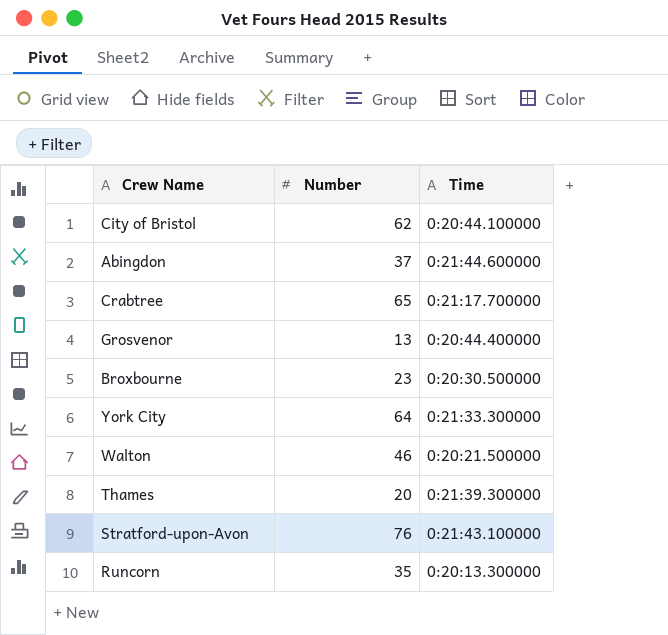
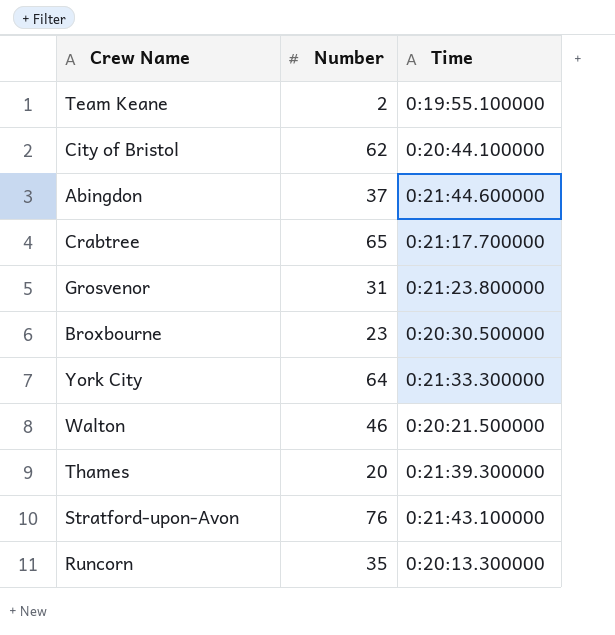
row Team Keane: none -> 2 | 0:19:55.100000
Grosvenor | Number: 13 -> 31
Grosvenor | Time: 0:20:44.400000 -> 0:21:23.800000

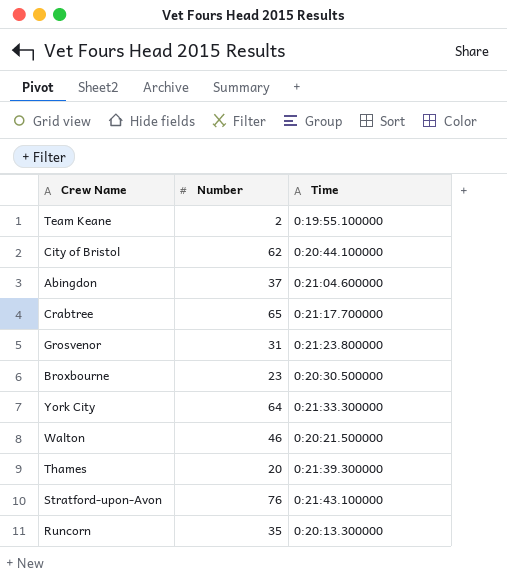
Abingdon | Time: 0:21:44.600000 -> 0:21:04.600000

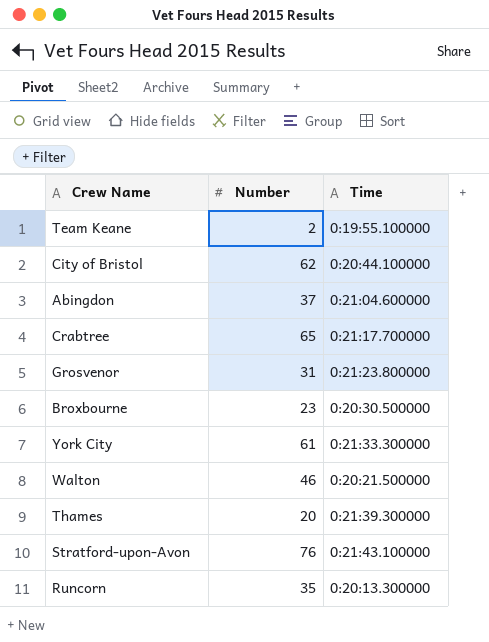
York City | Number: 64 -> 61

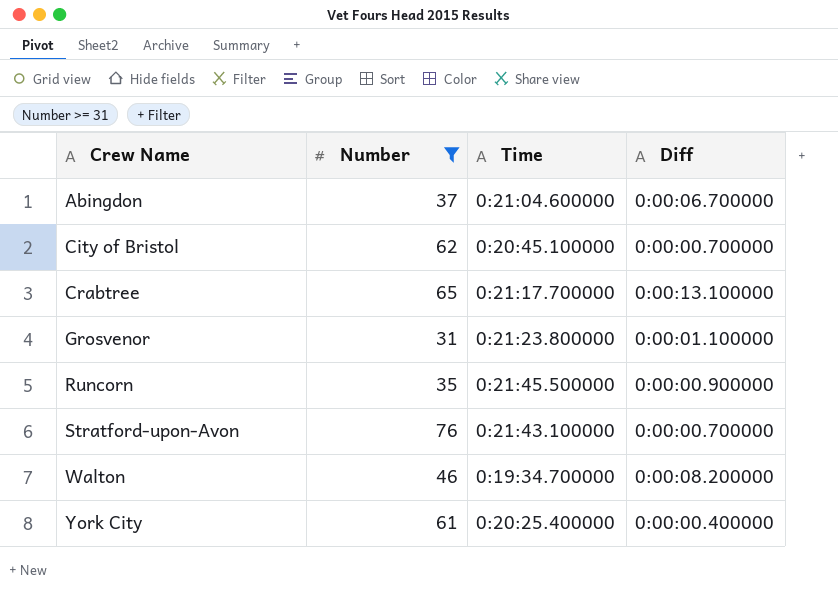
filter: none -> Number >= 31
row order: none -> Crew Name ascending
column Diff | position: none -> 4
City of Bristol | Time: 0:20:44.100000 -> 0:20:45.100000
Runcorn | Time: 0:20:13.300000 -> 0:21:45.500000
Walton | Time: 0:20:21.500000 -> 0:19:34.700000
York City | Time: 0:21:33.300000 -> 0:20:25.400000

